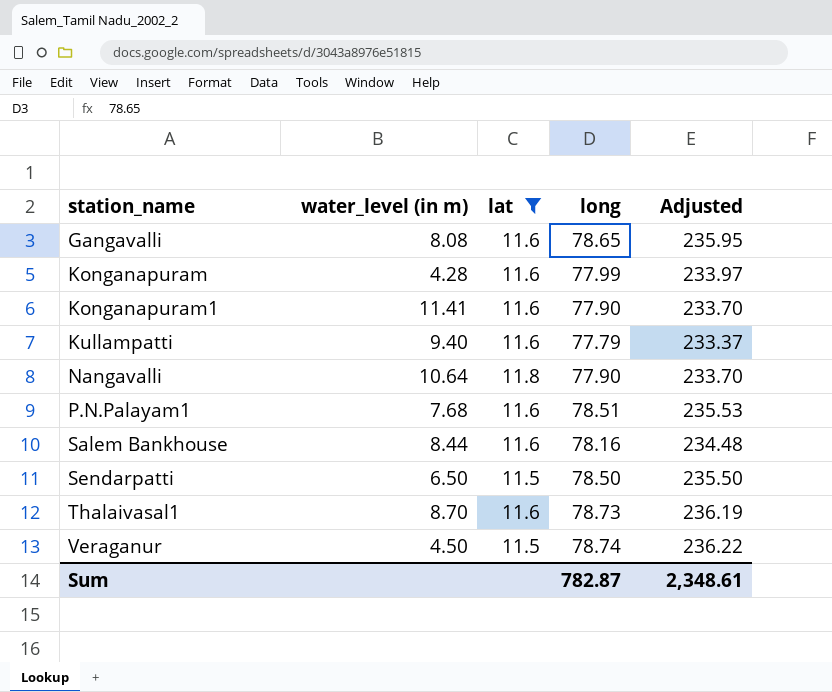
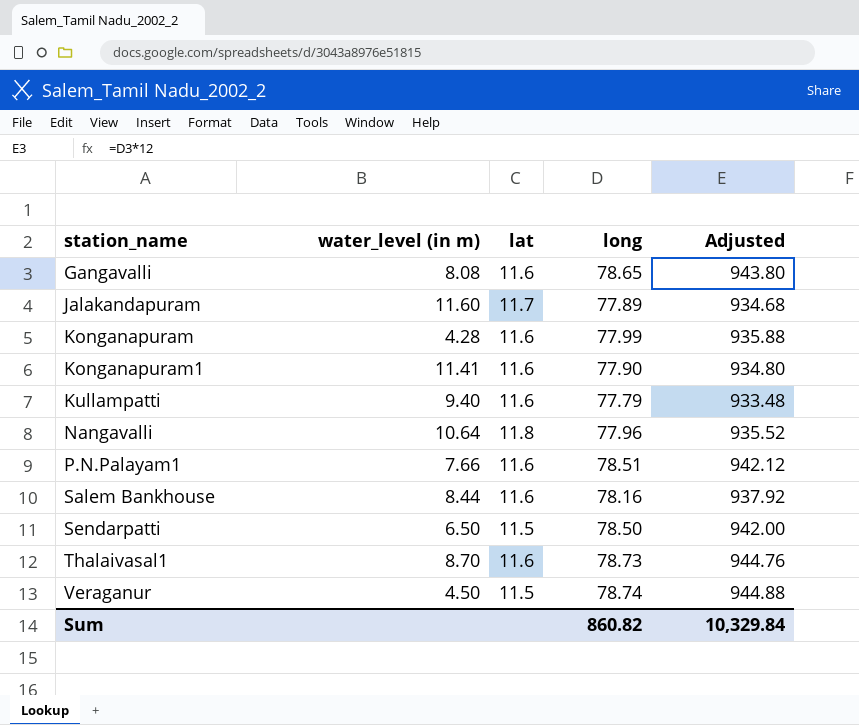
filter: lat != 11.7 -> none
column Adjusted | formula: [long] * 3 -> [long] * 12
Nangavalli | long: 77.90 -> 77.96
P.N.Palayam1 | water_level (in m): 7.68 -> 7.66
Sum | long: 782.87 -> 860.82
Sum | Adjusted: 2,348.61 -> 10,329.84

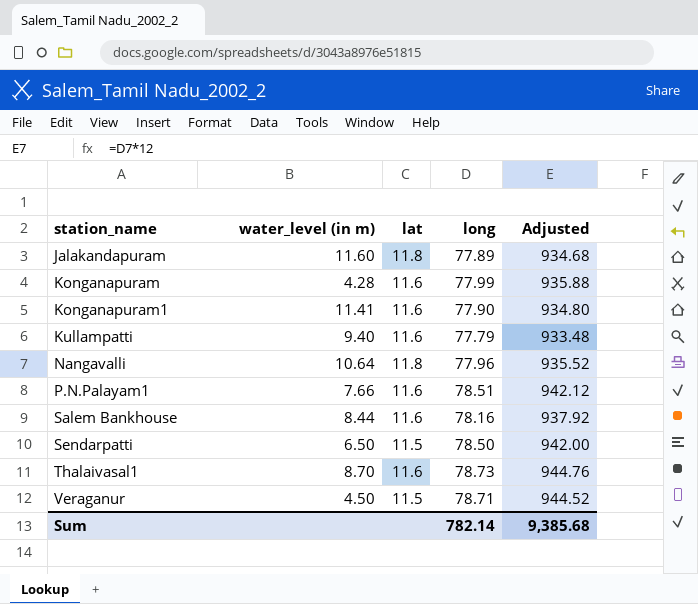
row Gangavalli: 8.08 | 11.6 | 78.65 | 943.80 -> none
Jalakandapuram | lat: 11.7 -> 11.8
Veraganur | long: 78.74 -> 78.71
Veraganur | Adjusted: 944.88 -> 944.52
Sum | long: 860.82 -> 782.14
Sum | Adjusted: 10,329.84 -> 9,385.68

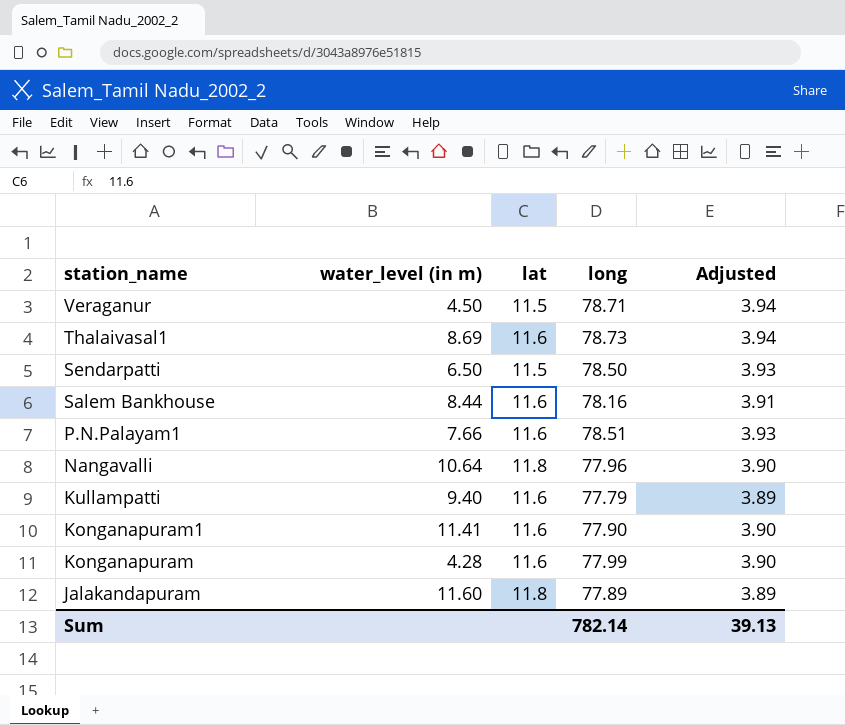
row order: station_name ascending -> station_name descending
column Adjusted | formula: [long] * 12 -> [long] * 0.05
Thalaivasal1 | water_level (in m): 8.70 -> 8.69
Sum | Adjusted: 9,385.68 -> 39.13

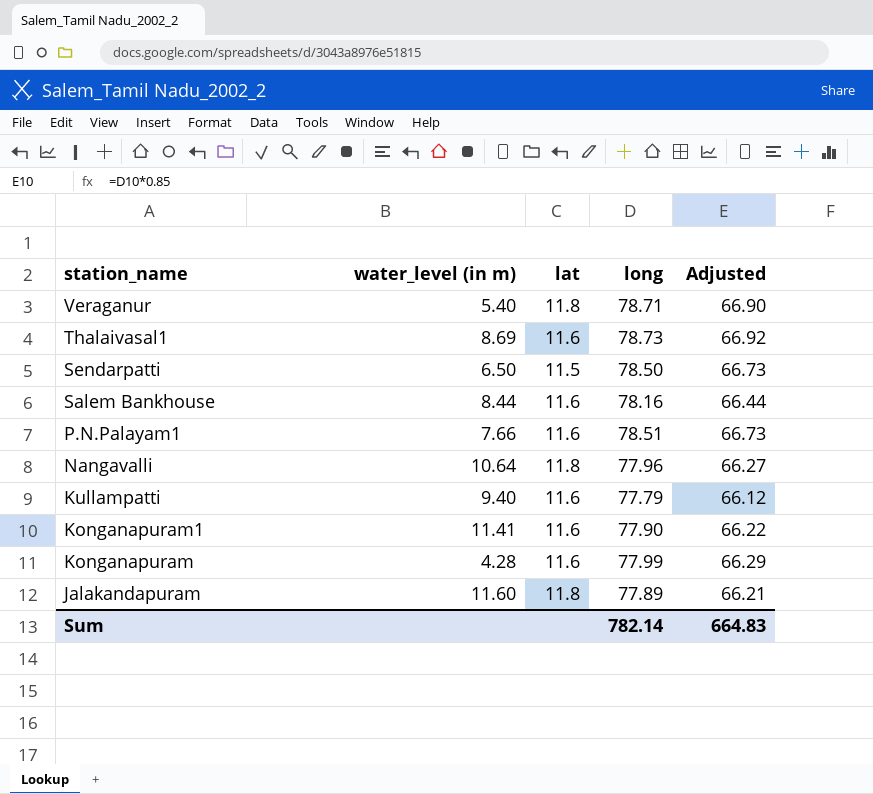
column Adjusted | formula: [long] * 0.05 -> [long] * 0.85
Veraganur | water_level (in m): 4.50 -> 5.40
Veraganur | lat: 11.5 -> 11.8
Sum | Adjusted: 39.13 -> 664.83

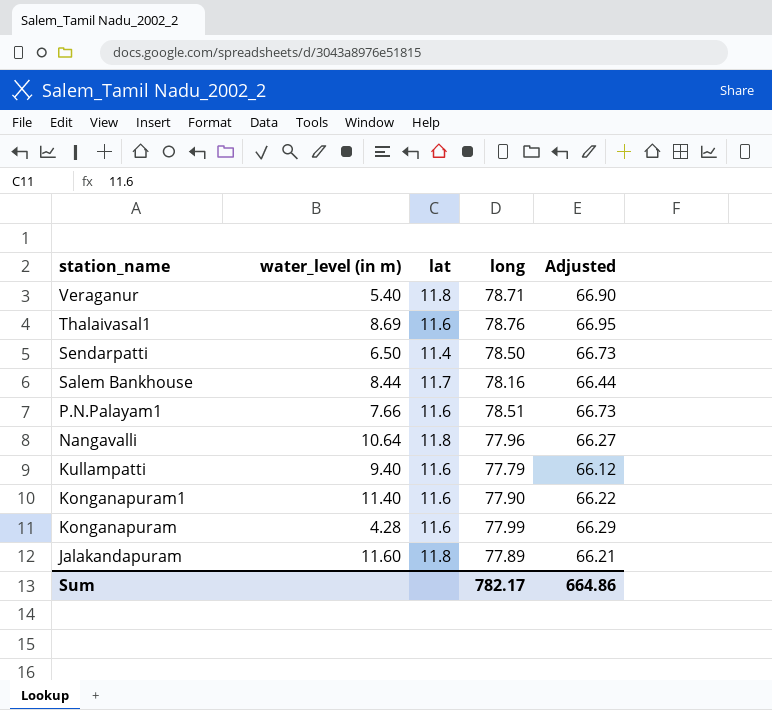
Thalaivasal1 | long: 78.73 -> 78.76
Thalaivasal1 | Adjusted: 66.92 -> 66.95
Sendarpatti | lat: 11.5 -> 11.4
Salem Bankhouse | lat: 11.6 -> 11.7
Konganapuram1 | water_level (in m): 11.41 -> 11.40
Sum | long: 782.14 -> 782.17
Sum | Adjusted: 664.83 -> 664.86

